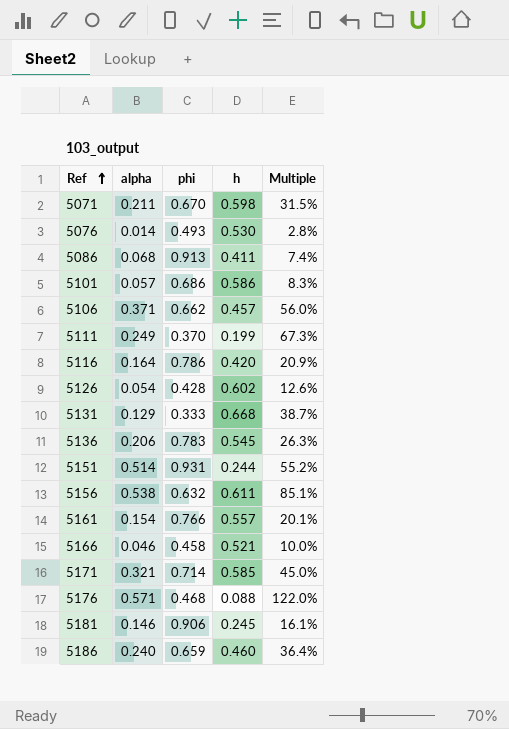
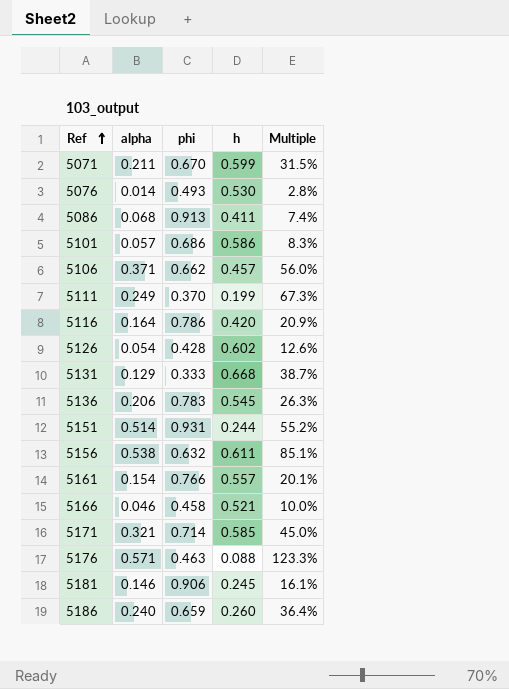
5071 | h: 0.598 -> 0.599
5176 | phi: 0.468 -> 0.463
5176 | Multiple: 122.0% -> 123.3%
5186 | h: 0.460 -> 0.260

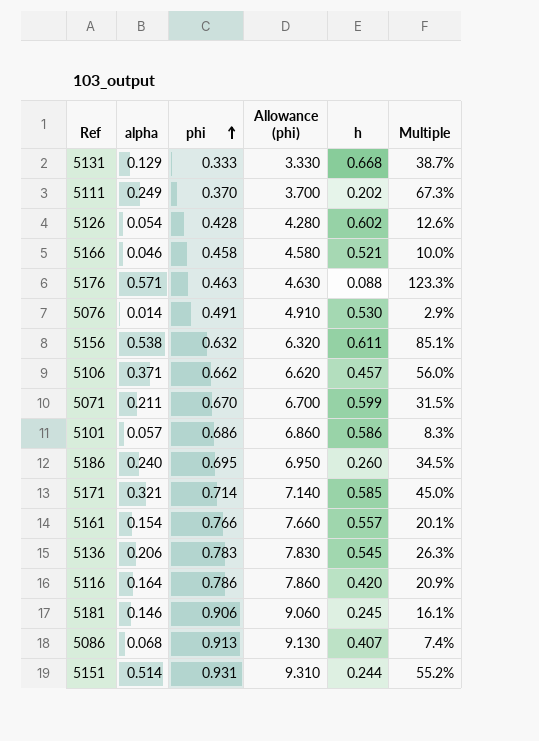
row order: Ref ascending -> phi ascending
column Allowance (phi) | formula: none -> [phi] * 10
5111 | h: 0.199 -> 0.202
5076 | phi: 0.493 -> 0.491
5076 | Multiple: 2.8% -> 2.9%
5186 | phi: 0.659 -> 0.695
5186 | Multiple: 36.4% -> 34.5%
5086 | h: 0.411 -> 0.407

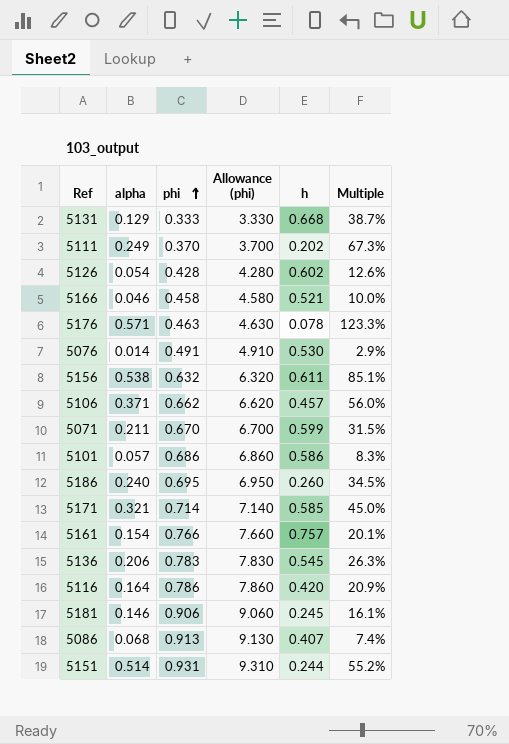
5176 | h: 0.088 -> 0.078
5161 | h: 0.557 -> 0.757

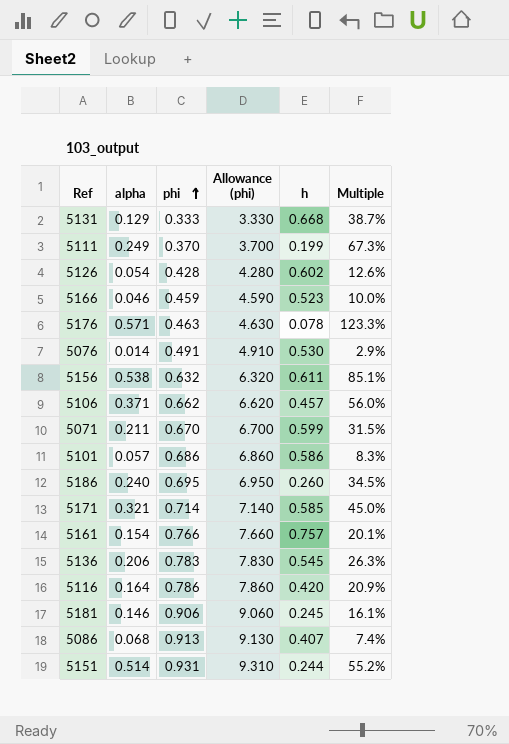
5111 | h: 0.202 -> 0.199
5166 | phi: 0.458 -> 0.459
5166 | Allowance (phi): 4.580 -> 4.590
5166 | h: 0.521 -> 0.523

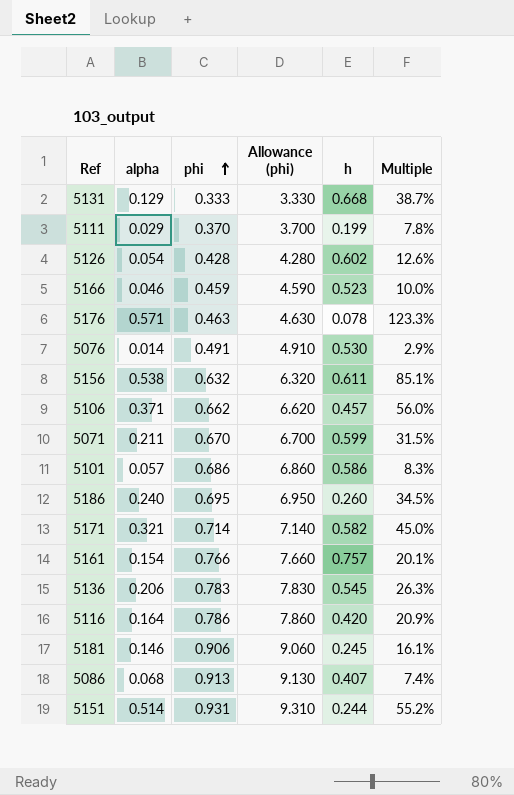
5111 | alpha: 0.249 -> 0.029
5111 | Multiple: 67.3% -> 7.8%
5171 | h: 0.585 -> 0.582

